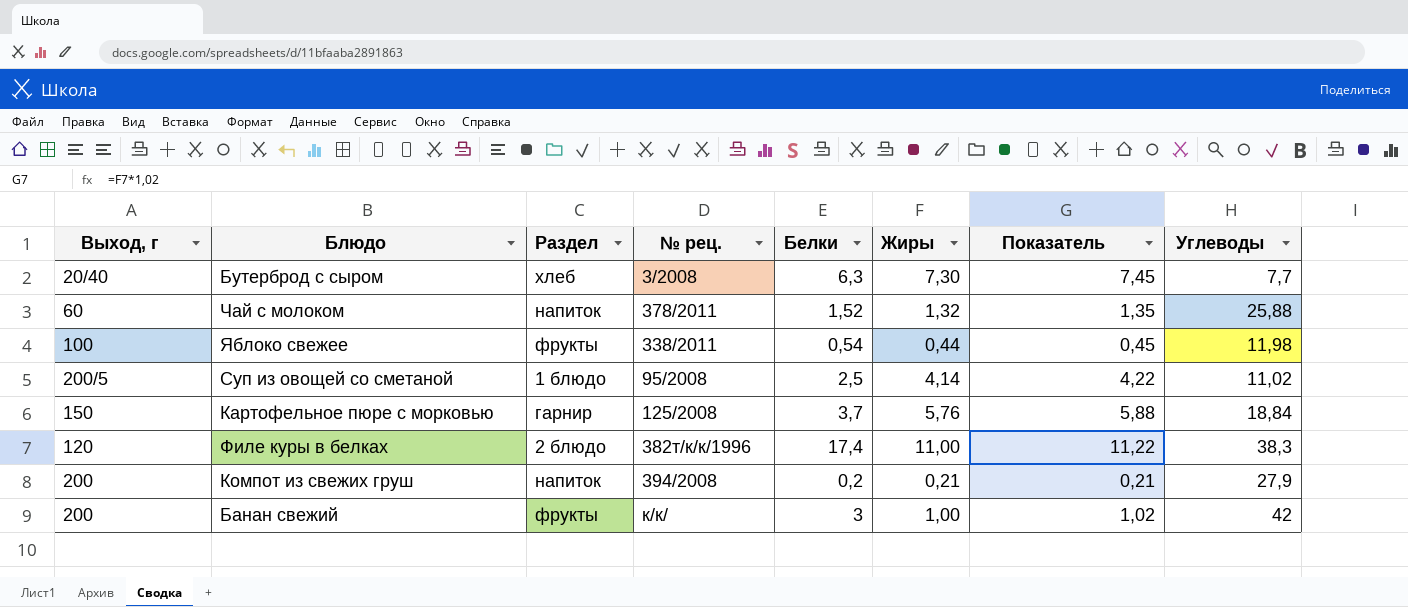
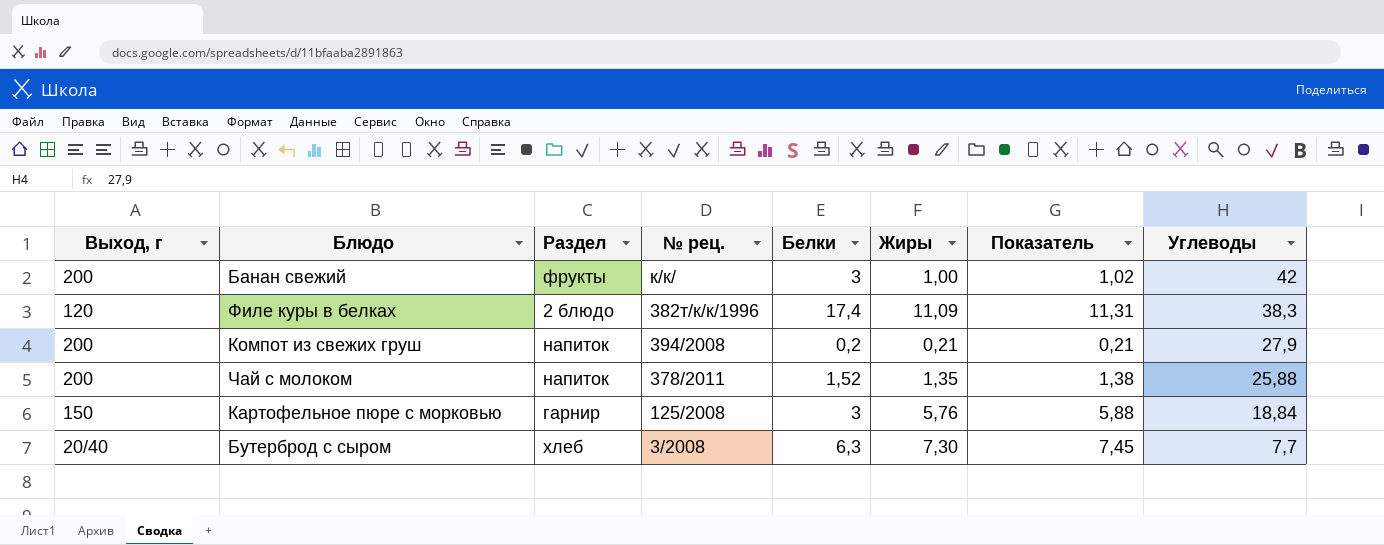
row order: none -> Углеводы descending
row Яблоко свежее: 100 | фрукты | 338/2011 | 0,54 | 0,44 | 0,45 | 11,98 -> none
row Суп из овощей со сметаной: 200/5 | 1 блюдо | 95/2008 | 2,5 | 4,14 | 4,22 | 11,02 -> none
Филе куры в белках | Жиры: 11,00 -> 11,09
Филе куры в белках | Показатель: 11,22 -> 11,31
Чай с молоком | Выход, г: 60 -> 200
Чай с молоком | Жиры: 1,32 -> 1,35
Чай с молоком | Показатель: 1,35 -> 1,38
Картофельное пюре с морковью | Белки: 3,7 -> 3

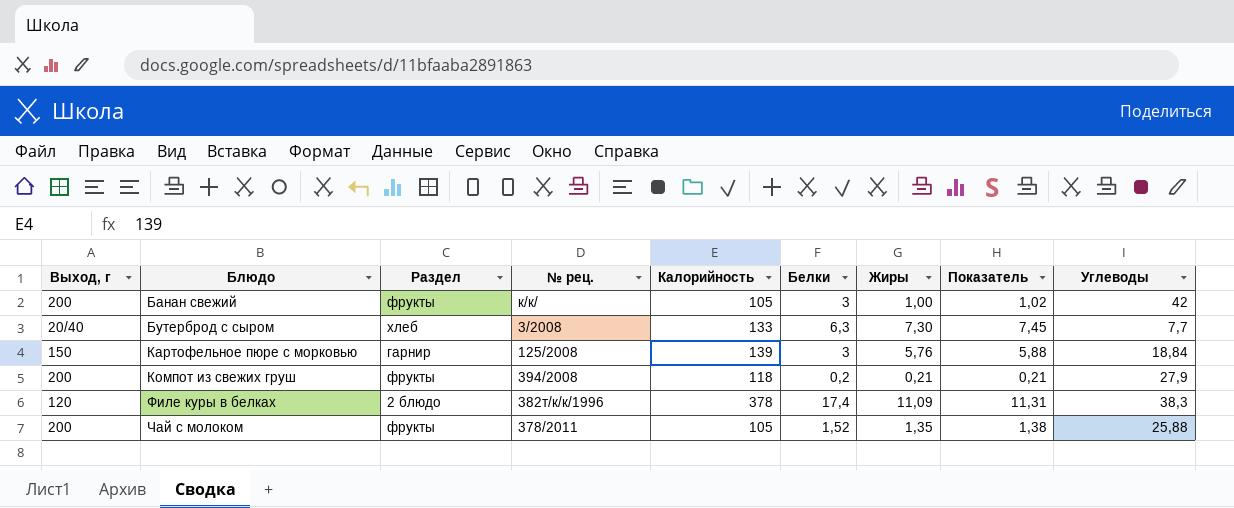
row order: Углеводы descending -> Блюдо ascending
column Калорийность | position: none -> 5
Компот из свежих груш | Раздел: напиток -> фрукты
Чай с молоком | Раздел: напиток -> фрукты

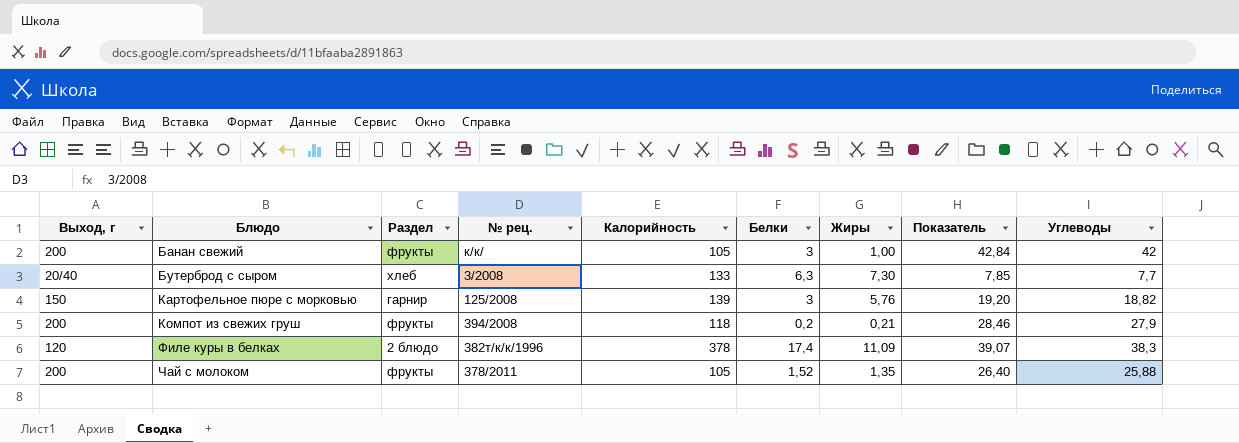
column Показатель | formula: [Жиры] * 1,02 -> [Углеводы] * 1,02
Картофельное пюре с морковью | Углеводы: 18,84 -> 18,82

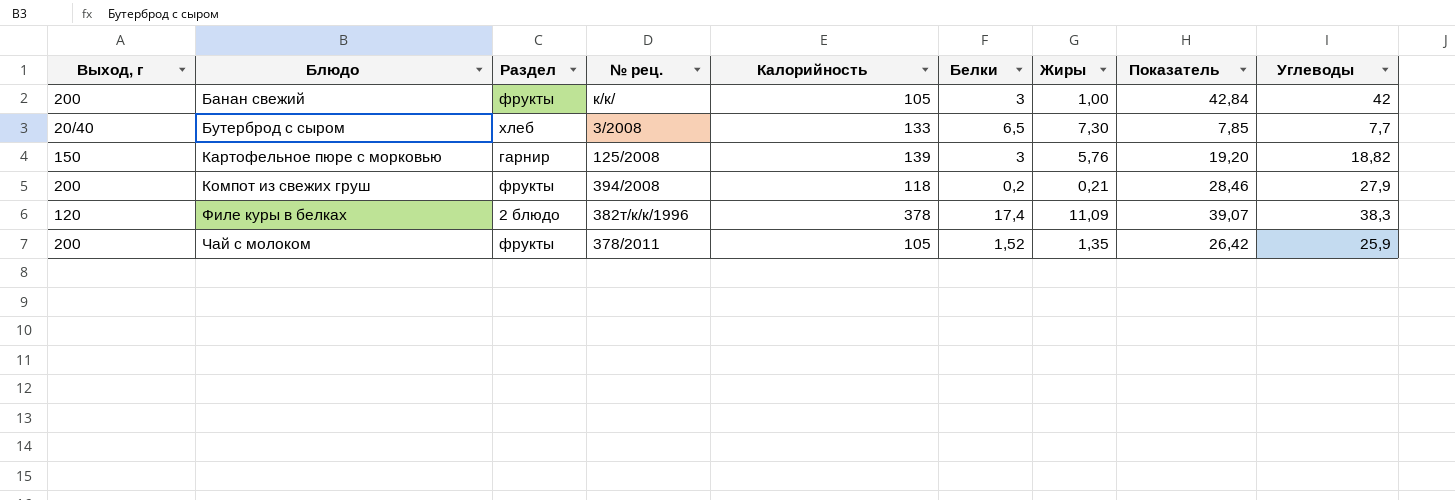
Бутерброд с сыром | Белки: 6,3 -> 6,5
Чай с молоком | Показатель: 26,40 -> 26,42
Чай с молоком | Углеводы: 25,88 -> 25,9

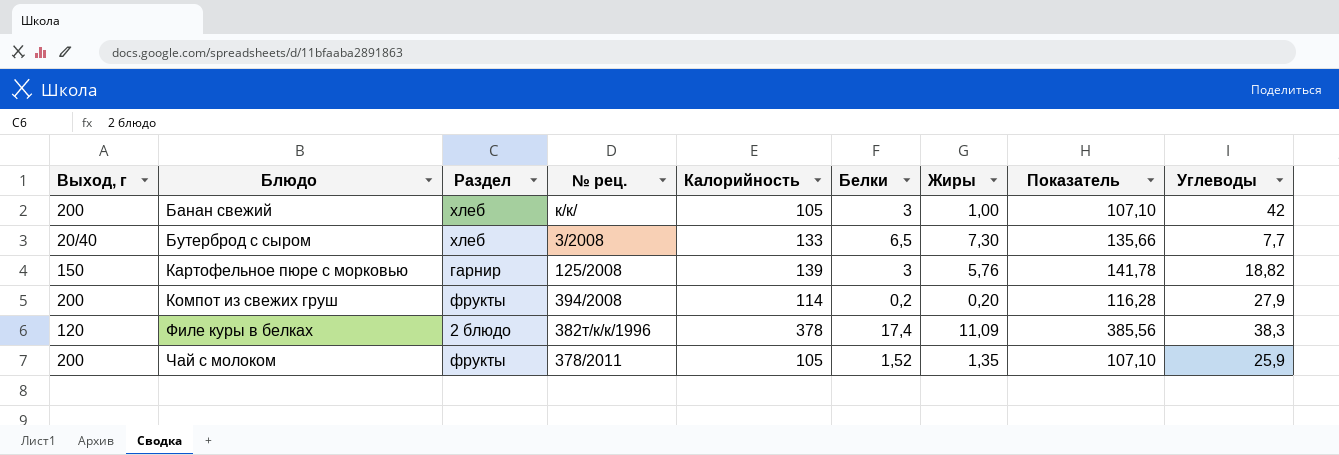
column Показатель | formula: [Углеводы] * 1,02 -> [Калорийность] * 1,02
Банан свежий | Раздел: фрукты -> хлеб
Компот из свежих груш | Калорийность: 118 -> 114
Компот из свежих груш | Жиры: 0,21 -> 0,20

